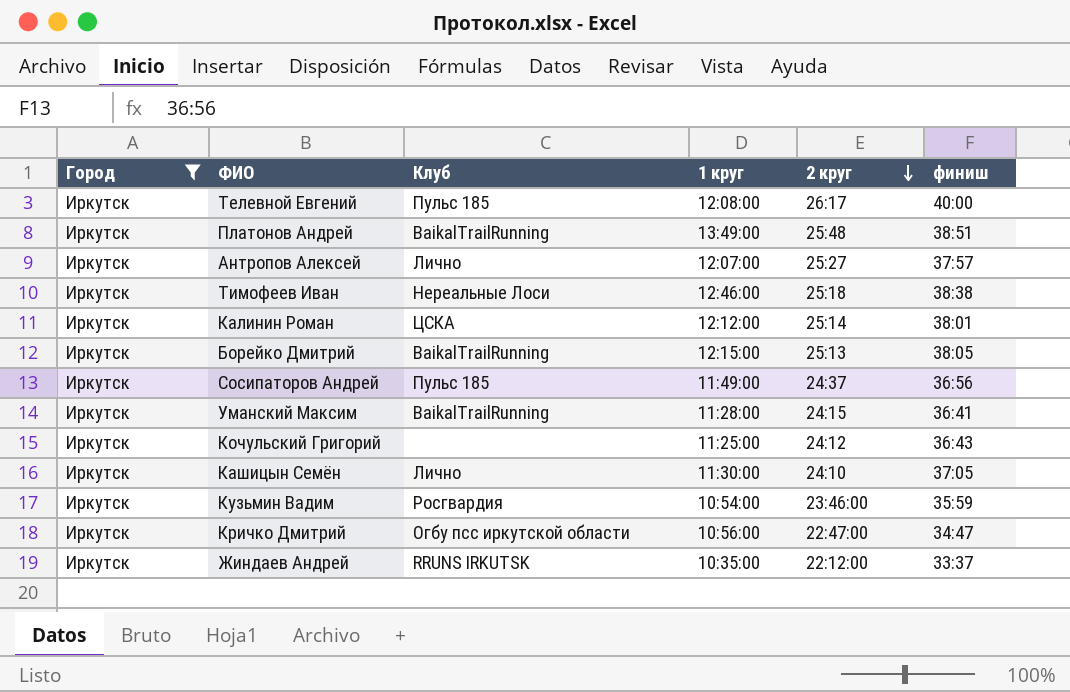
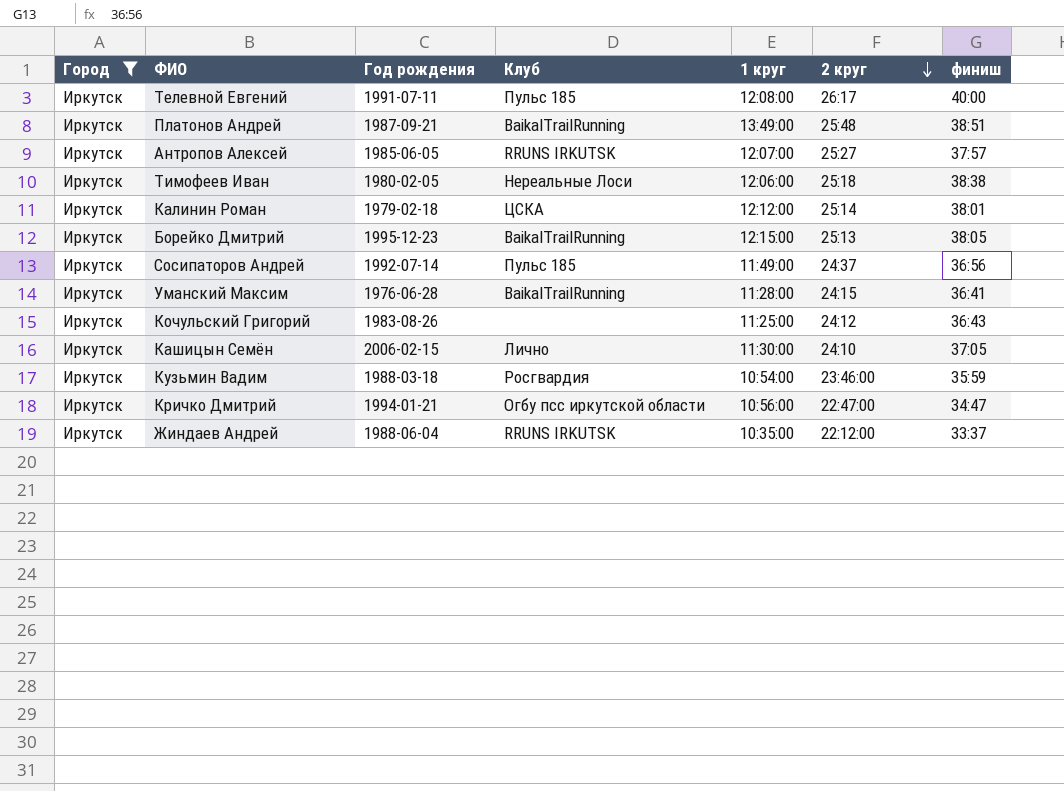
column Год рождения | position: none -> 3
Антропов Алексей | Клуб: Лично -> RRUNS IRKUTSK
Тимофеев Иван | 1 круг: 12:46:00 -> 12:06:00

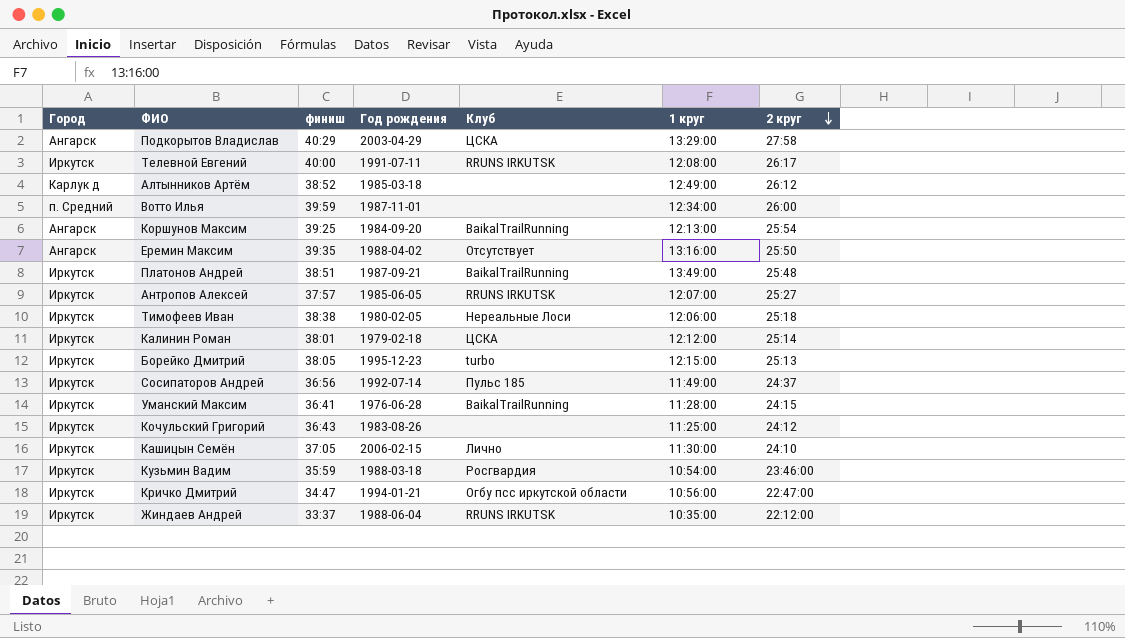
filter: Город = Иркутск -> none
column финиш | position: 7 -> 3
Телевной Евгений | Клуб: Пульс 185 -> RRUNS IRKUTSK
Борейко Дмитрий | Клуб: BaikalTrailRunning -> turbo

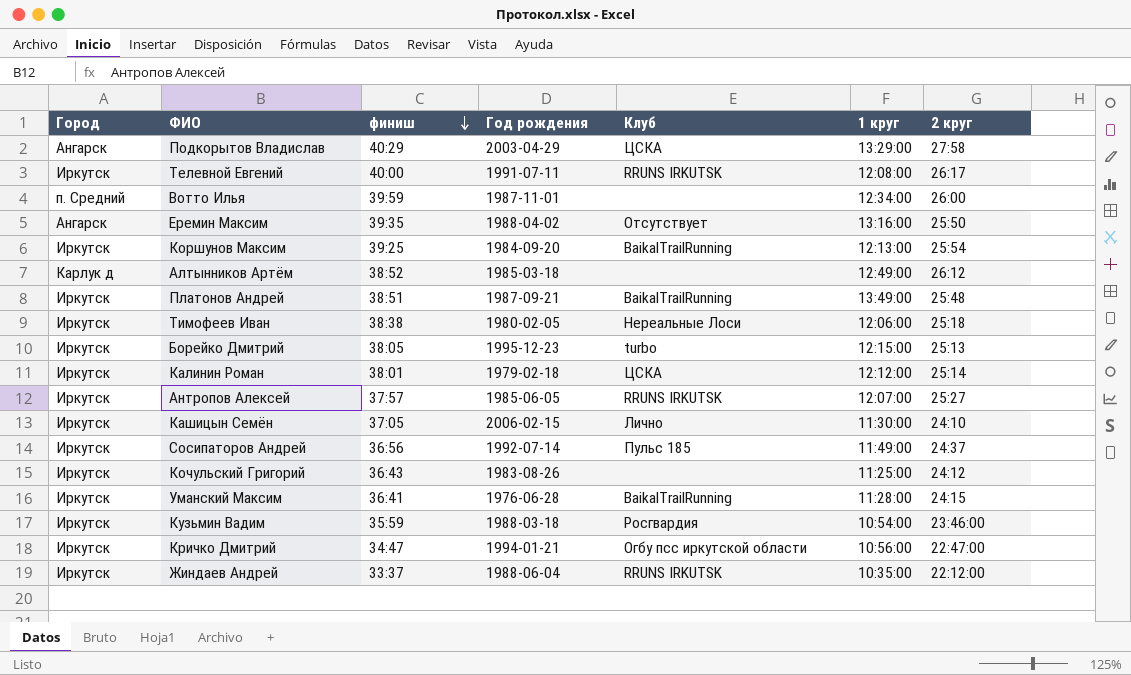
row order: 2 круг descending -> финиш descending
Коршунов Максим | Город: Ангарск -> Иркутск

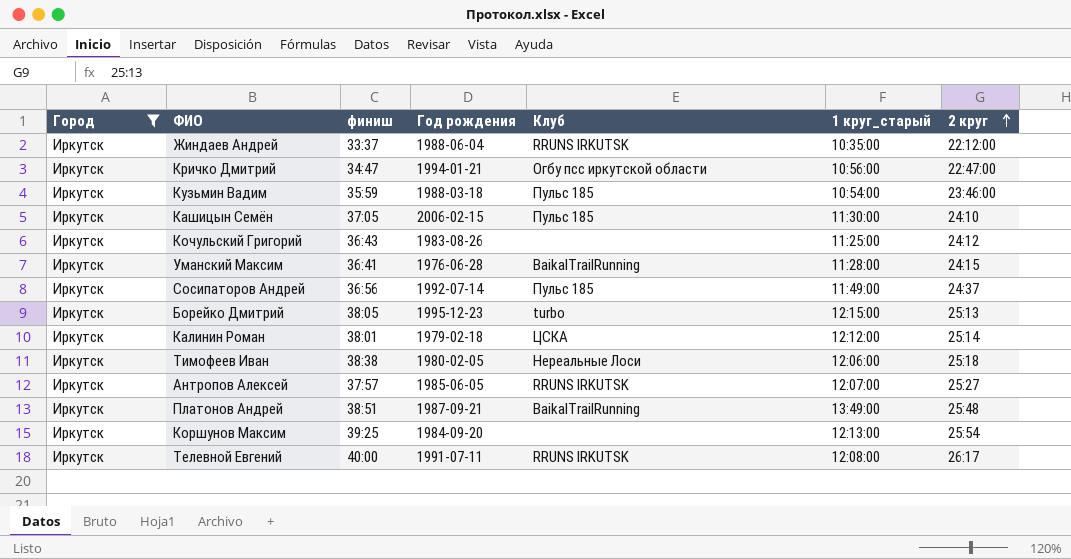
filter: none -> Город = Иркутск
row order: финиш descending -> 2 круг ascending
column name: 1 круг -> 1 круг_старый
Кузьмин Вадим | Клуб: Росгвардия -> Пульс 185
Кашицын Семён | Клуб: Лично -> Пульс 185
Коршунов Максим | Клуб: BaikalTrailRunning -> none

